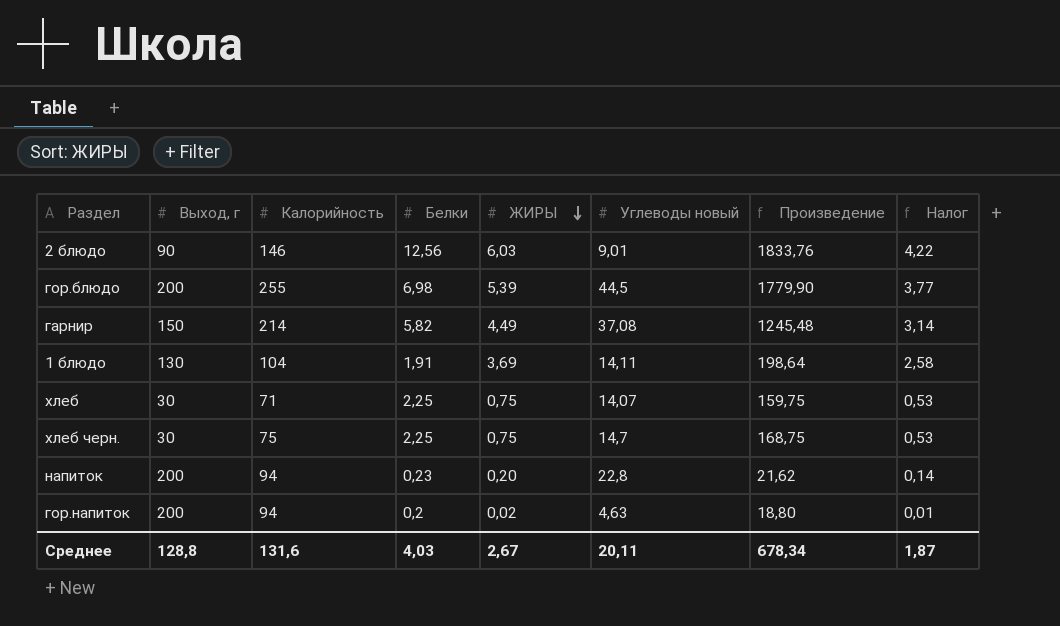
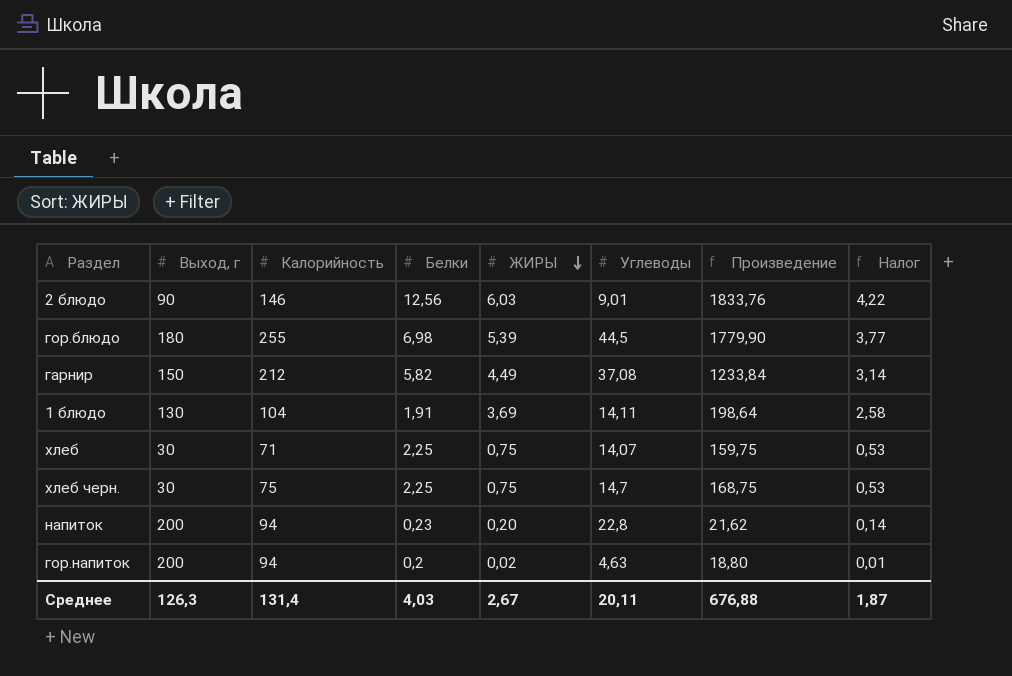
column name: Углеводы новый -> Углеводы
гор.блюдо | Выход, г: 200 -> 180
гарнир | Калорийность: 214 -> 212
гарнир | Произведение: 1245,48 -> 1233,84
Среднее | Выход, г: 128,8 -> 126,3
Среднее | Калорийность: 131,6 -> 131,4
Среднее | Произведение: 678,34 -> 676,88

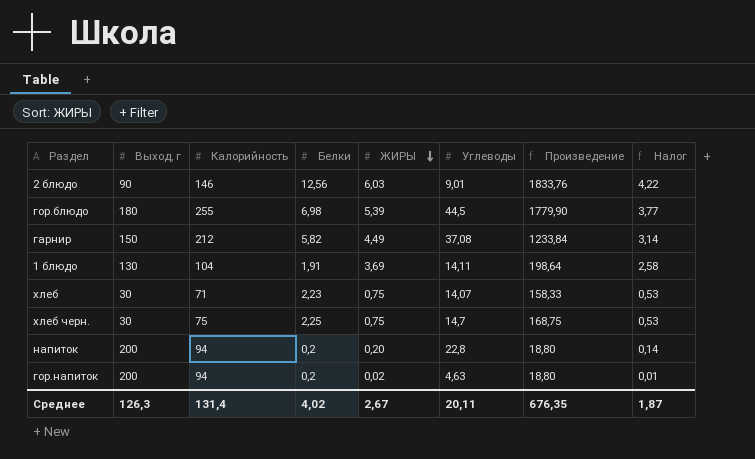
хлеб | Белки: 2,25 -> 2,23
хлеб | Произведение: 159,75 -> 158,33
напиток | Белки: 0,23 -> 0,2
напиток | Произведение: 21,62 -> 18,80
Среднее | Белки: 4,03 -> 4,02
Среднее | Произведение: 676,88 -> 676,35

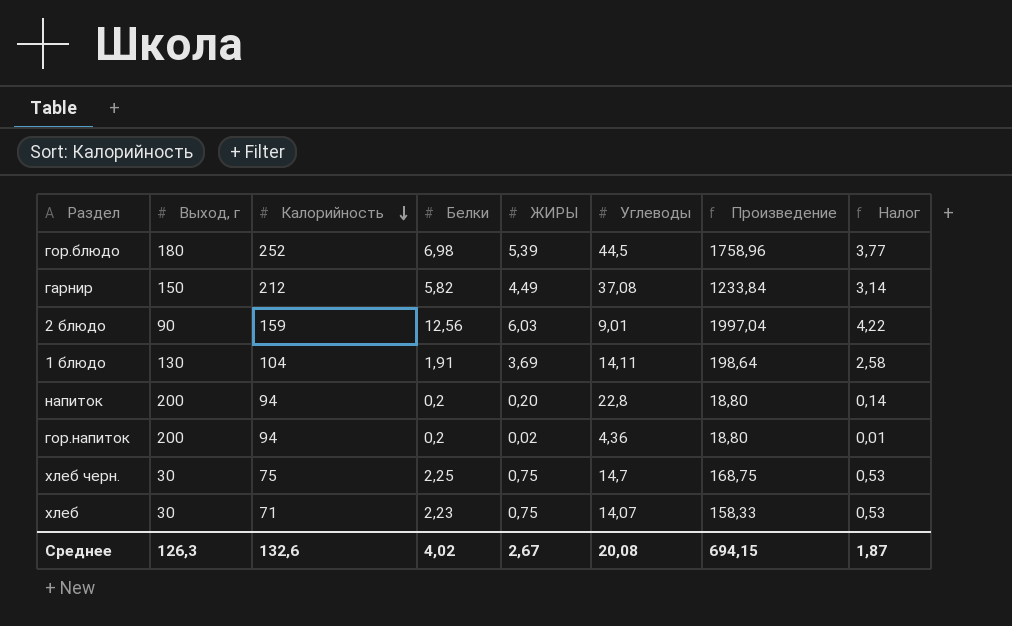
row order: ЖИРЫ descending -> Калорийность descending
гор.блюдо | Калорийность: 255 -> 252
гор.блюдо | Произведение: 1779,90 -> 1758,96
2 блюдо | Калорийность: 146 -> 159
2 блюдо | Произведение: 1833,76 -> 1997,04
гор.напиток | Углеводы: 4,63 -> 4,36
Среднее | Калорийность: 131,4 -> 132,6
Среднее | Углеводы: 20,11 -> 20,08
Среднее | Произведение: 676,35 -> 694,15

